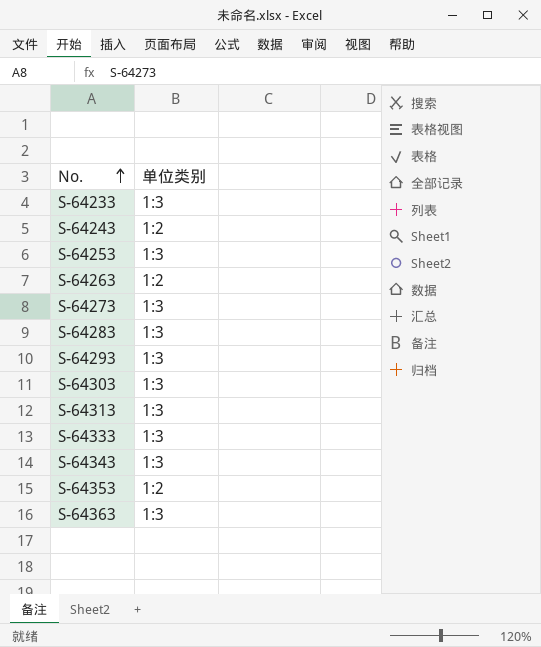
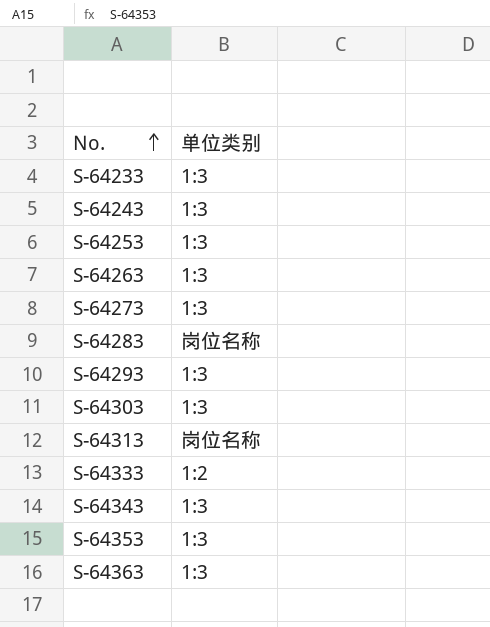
S-64243 | 单位类别: 1:2 -> 1:3
S-64263 | 单位类别: 1:2 -> 1:3
S-64283 | 单位类别: 1:3 -> 岗位名称
S-64313 | 单位类别: 1:3 -> 岗位名称
S-64333 | 单位类别: 1:3 -> 1:2
S-64353 | 单位类别: 1:2 -> 1:3

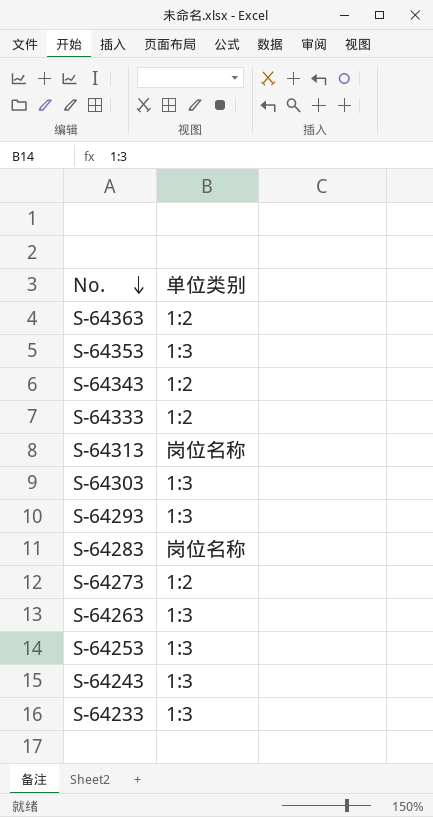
row order: No. ascending -> No. descending
S-64363 | 单位类别: 1:3 -> 1:2
S-64343 | 单位类别: 1:3 -> 1:2
S-64273 | 单位类别: 1:3 -> 1:2

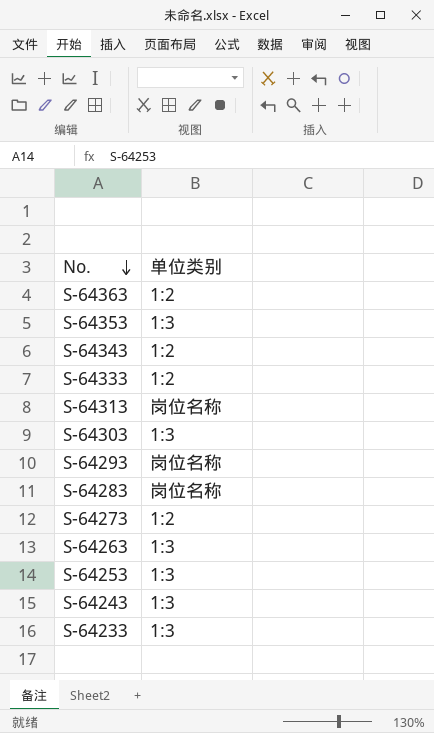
S-64293 | 单位类别: 1:3 -> 岗位名称

